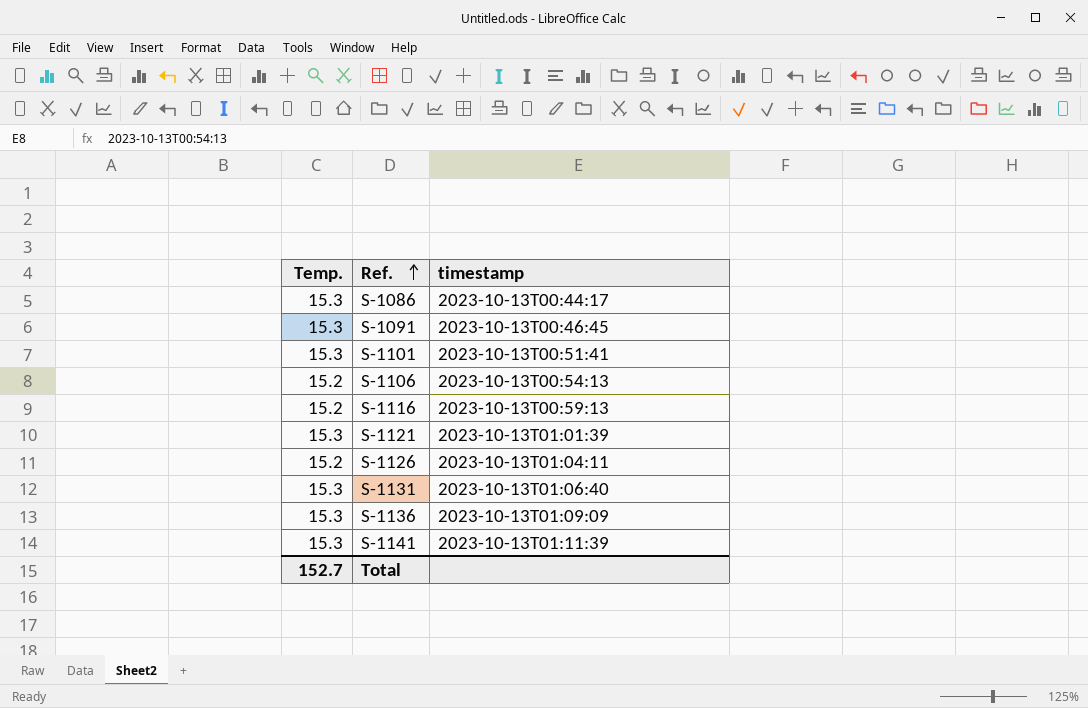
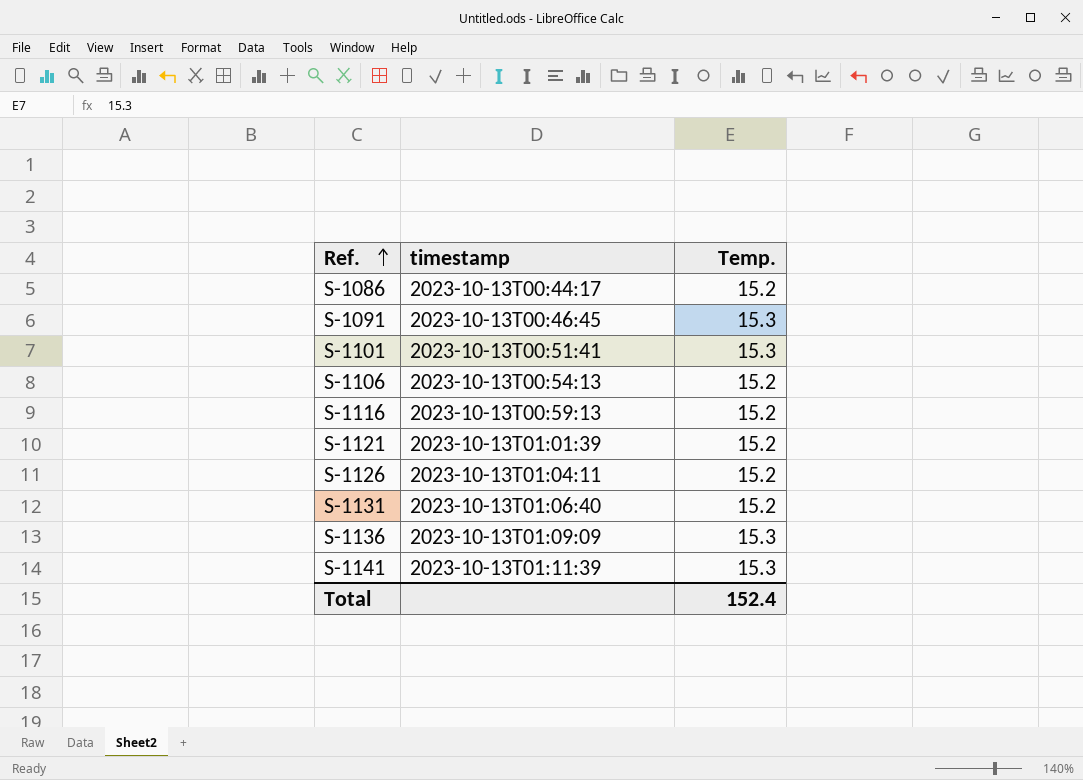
column Temp. | position: 1 -> 3
S-1086 | Temp.: 15.3 -> 15.2
S-1121 | Temp.: 15.3 -> 15.2
S-1131 | Temp.: 15.3 -> 15.2
Total | Temp.: 152.7 -> 152.4

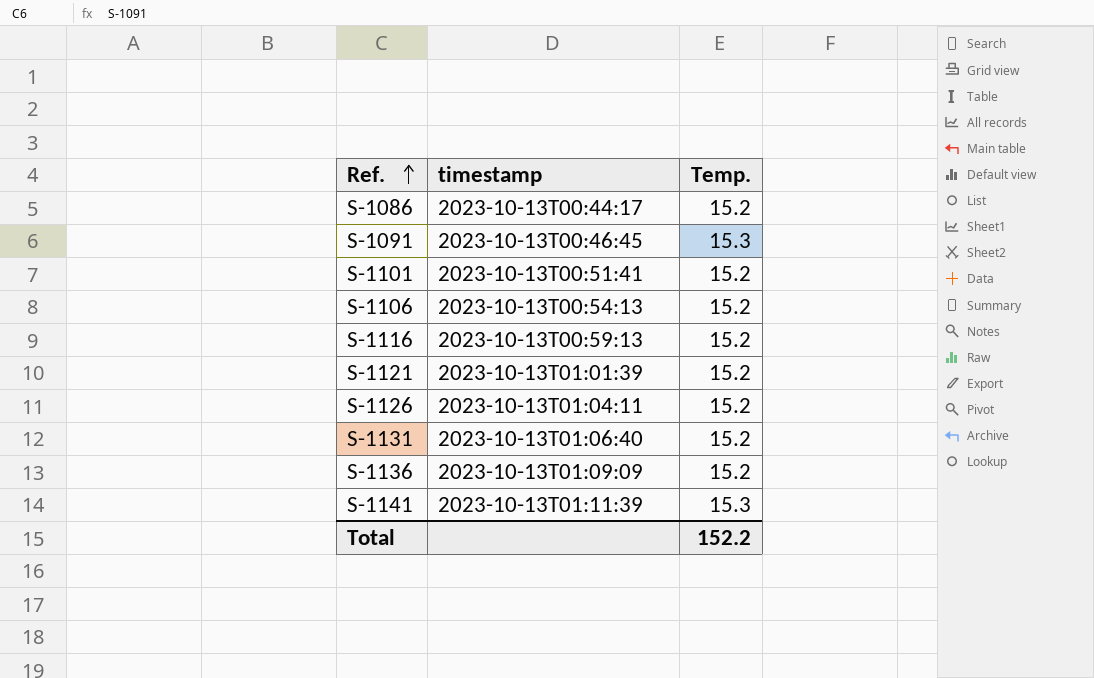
S-1101 | Temp.: 15.3 -> 15.2
S-1136 | Temp.: 15.3 -> 15.2
Total | Temp.: 152.4 -> 152.2

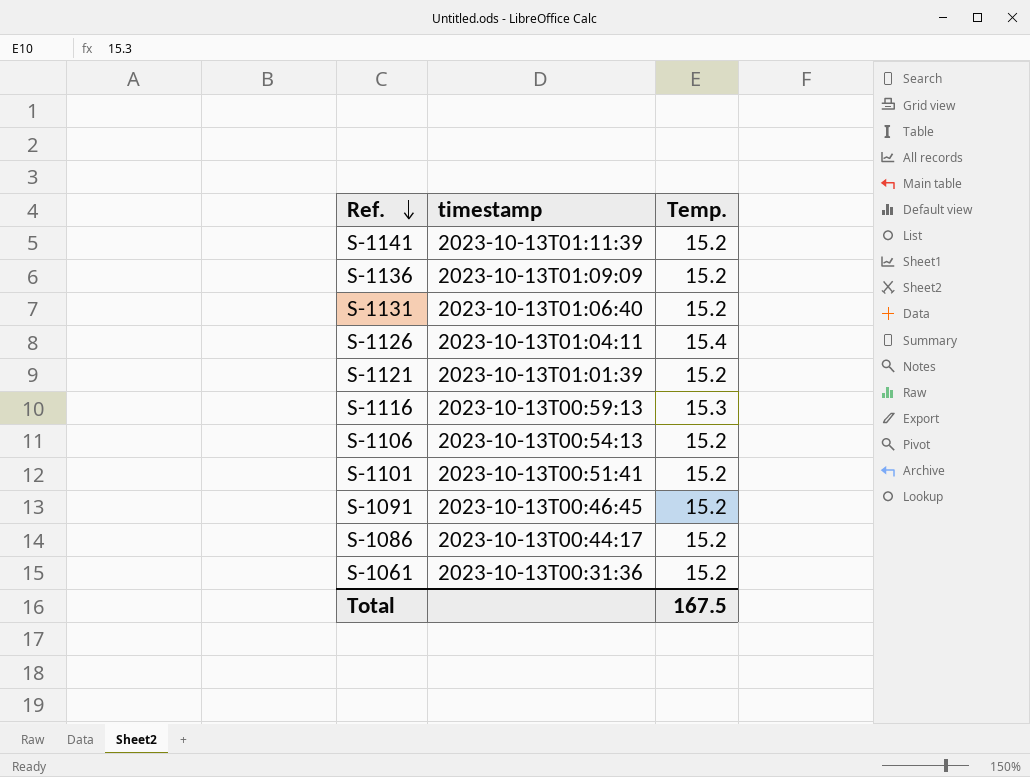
row order: Ref. ascending -> Ref. descending
S-1141 | Temp.: 15.3 -> 15.2
S-1126 | Temp.: 15.2 -> 15.4
S-1116 | Temp.: 15.2 -> 15.3
S-1091 | Temp.: 15.3 -> 15.2
row S-1061: none -> 2023-10-13T00:31:36 | 15.2
Total | Temp.: 152.2 -> 167.5

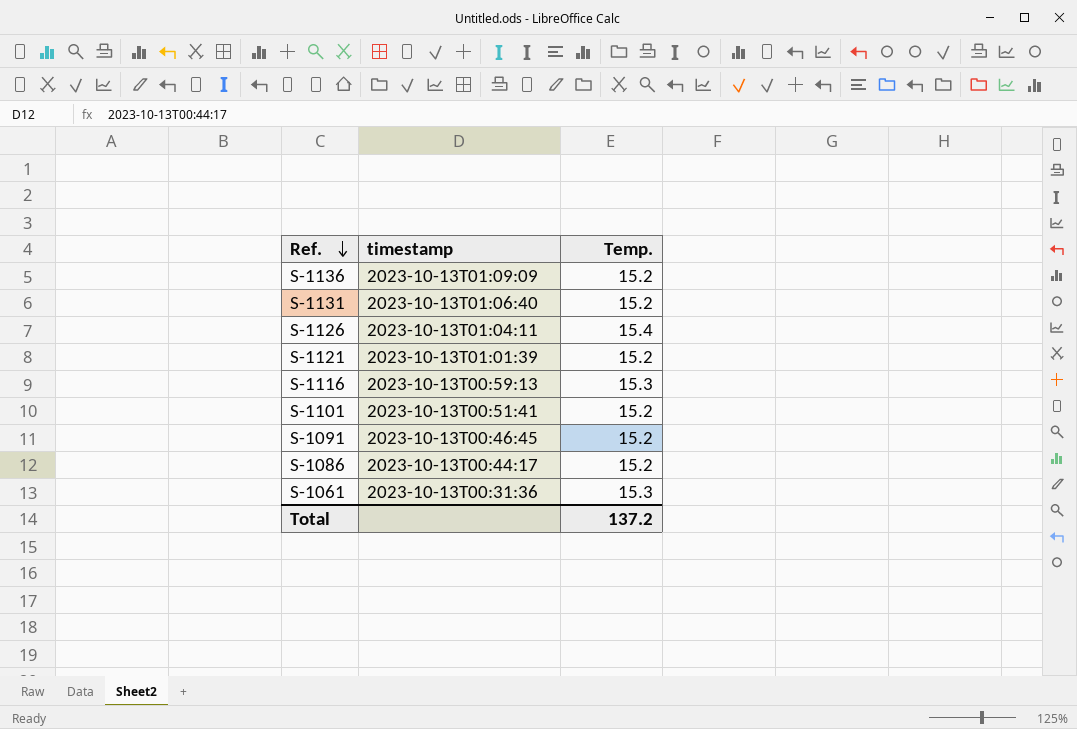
row S-1141: 2023-10-13T01:11:39 | 15.2 -> none
row S-1106: 2023-10-13T00:54:13 | 15.2 -> none
S-1061 | Temp.: 15.2 -> 15.3
Total | Temp.: 167.5 -> 137.2

